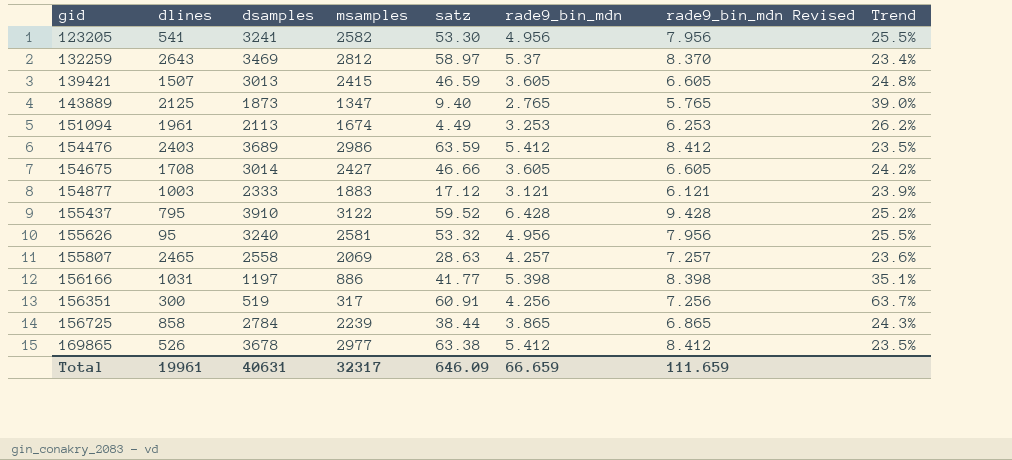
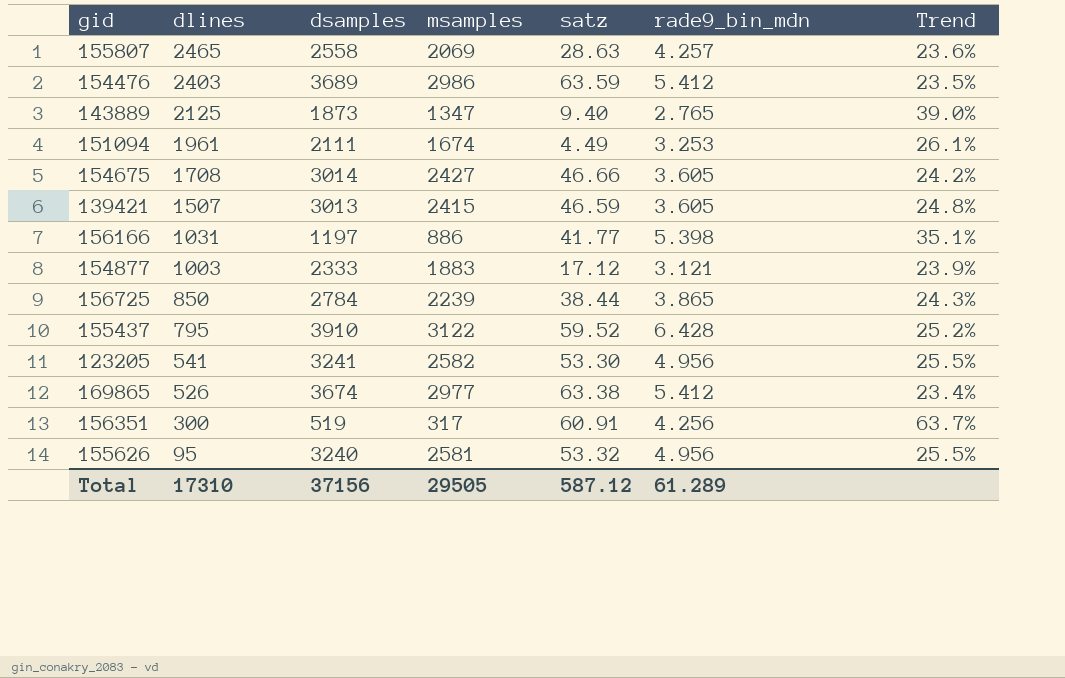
row order: gid ascending -> dlines descending
column rade9_bin_mdn Revised | formula: [rade9_bin_mdn] + 3 -> none
row 132259: 2643 | 3469 | 2812 | 58.97 | 5.37 | 8.370 | 23.4% -> none
151094 | dsamples: 2113 -> 2111
151094 | Trend: 26.2% -> 26.1%
156725 | dlines: 858 -> 850
169865 | dsamples: 3678 -> 3674
169865 | Trend: 23.5% -> 23.4%
Total | dlines: 19961 -> 17310
Total | dsamples: 40631 -> 37156
Total | msamples: 32317 -> 29505
Total | satz: 646.09 -> 587.12
Total | rade9_bin_mdn: 66.659 -> 61.289

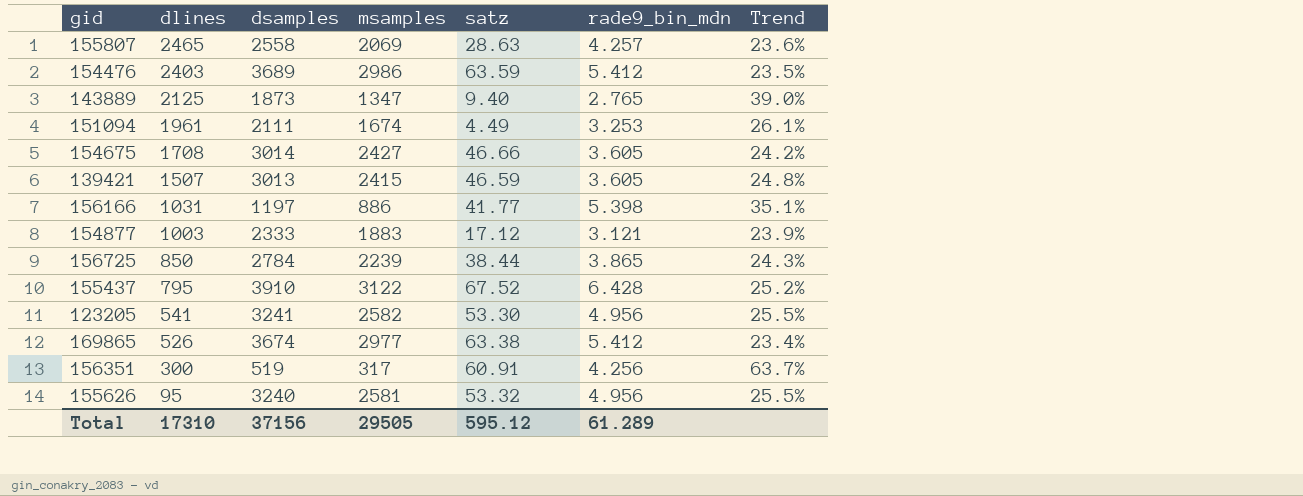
155437 | satz: 59.52 -> 67.52
Total | satz: 587.12 -> 595.12

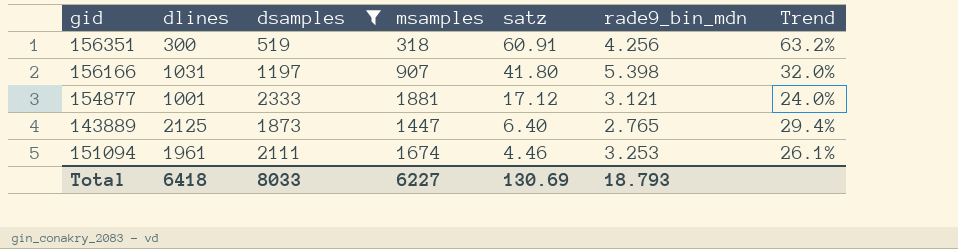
filter: none -> dsamples <= 2333
row order: dlines descending -> satz descending
156351 | msamples: 317 -> 318
156351 | Trend: 63.7% -> 63.2%
156166 | msamples: 886 -> 907
156166 | satz: 41.77 -> 41.80
156166 | Trend: 35.1% -> 32.0%
154877 | dlines: 1003 -> 1001
154877 | msamples: 1883 -> 1881
154877 | Trend: 23.9% -> 24.0%
143889 | msamples: 1347 -> 1447
143889 | satz: 9.40 -> 6.40
143889 | Trend: 39.0% -> 29.4%
151094 | satz: 4.49 -> 4.46
Total | dlines: 17310 -> 6418
Total | dsamples: 37156 -> 8033
Total | msamples: 29505 -> 6227
Total | satz: 595.12 -> 130.69
Total | rade9_bin_mdn: 61.289 -> 18.793

